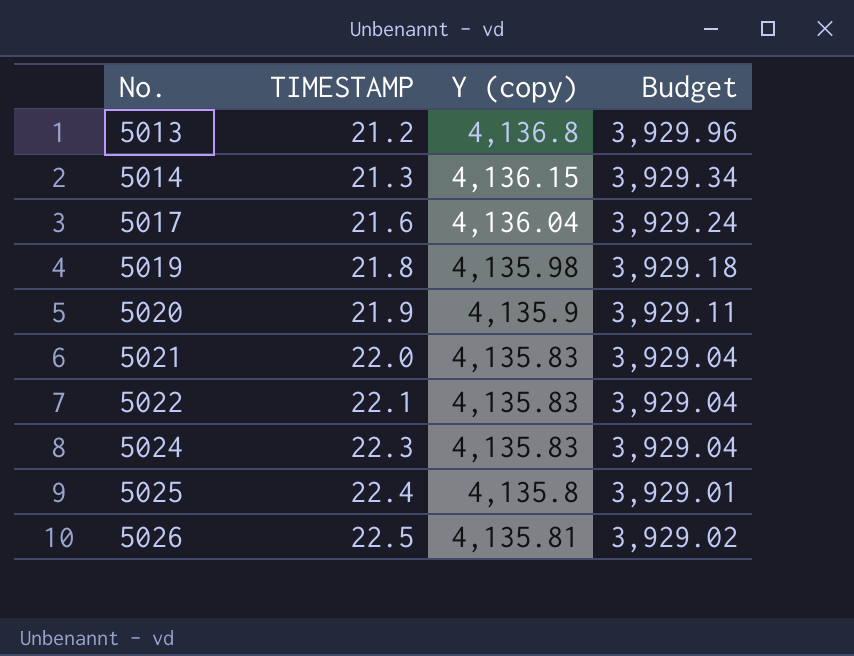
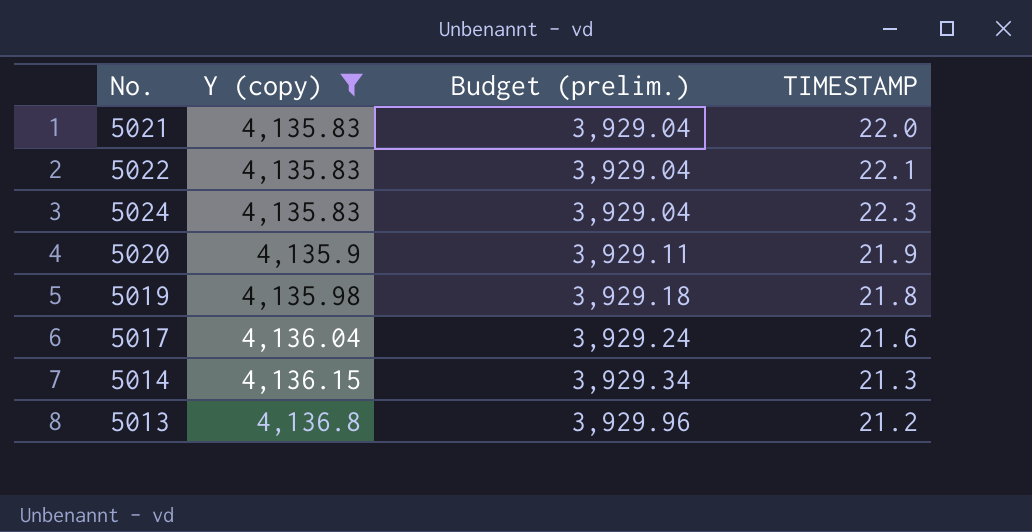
filter: none -> Y (copy) >= 4,135.83
row order: No. ascending -> Y (copy) ascending
column name: Budget -> Budget (prelim.)
column TIMESTAMP | position: 2 -> 4

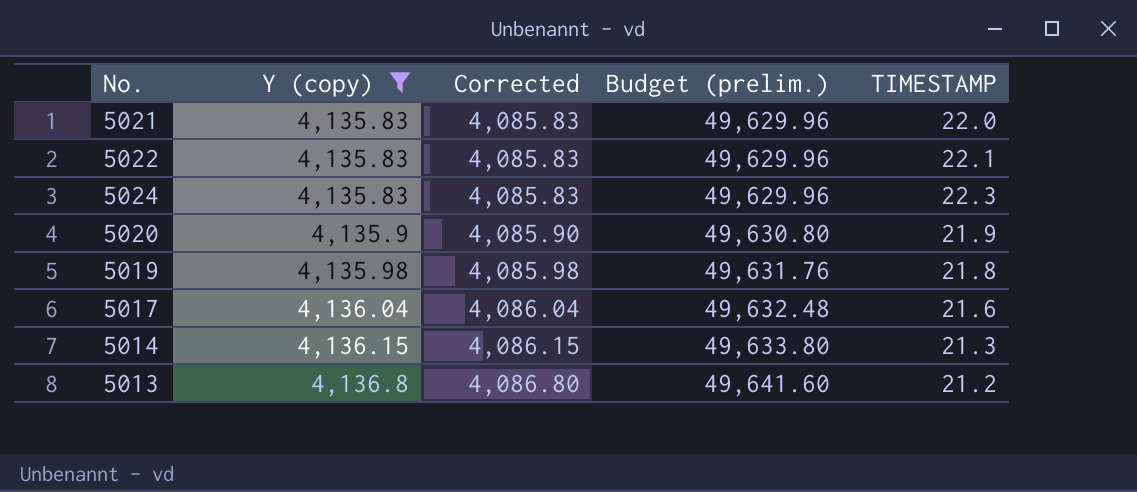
column Corrected | formula: none -> [Y (copy)] - 50
column Budget (prelim.) | formula: [Y (copy)] * 0.95 -> [Y (copy)] * 12

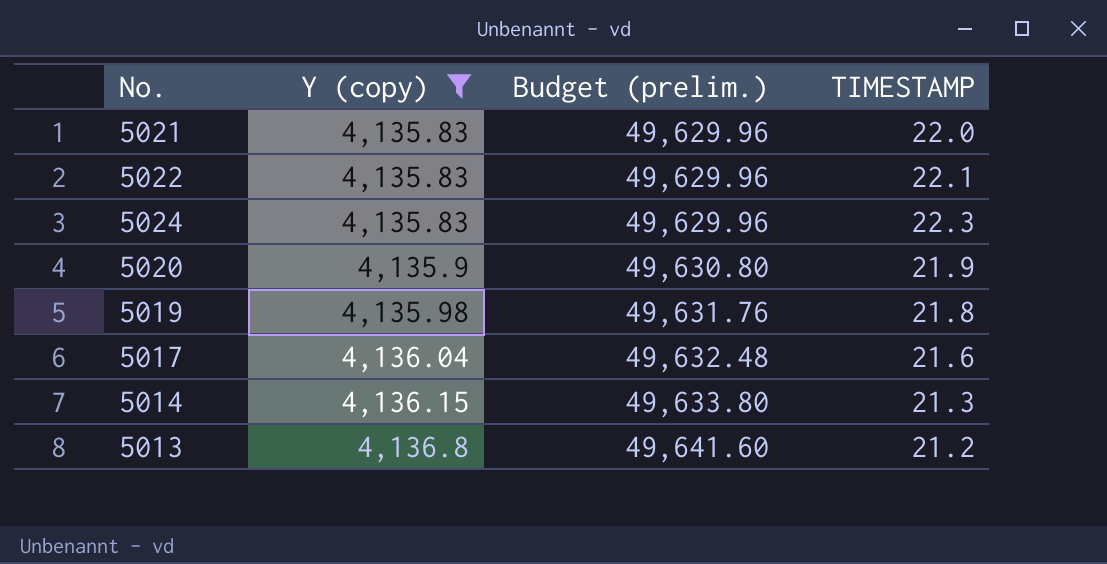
column Corrected | formula: [Y (copy)] - 50 -> none

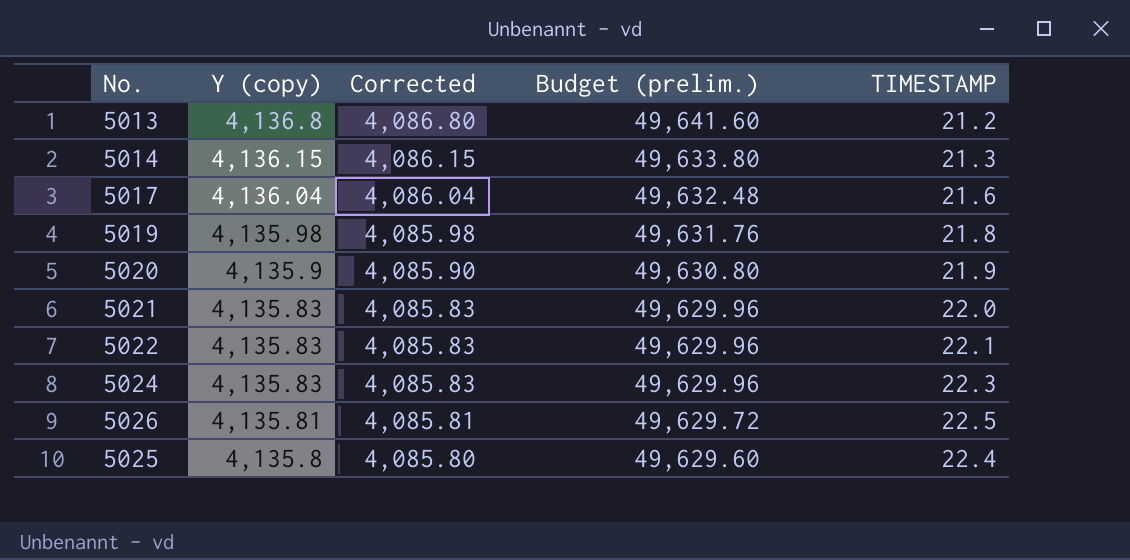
filter: Y (copy) >= 4,135.83 -> none
row order: Y (copy) ascending -> Y (copy) descending
column Corrected | formula: none -> [Y (copy)] - 50

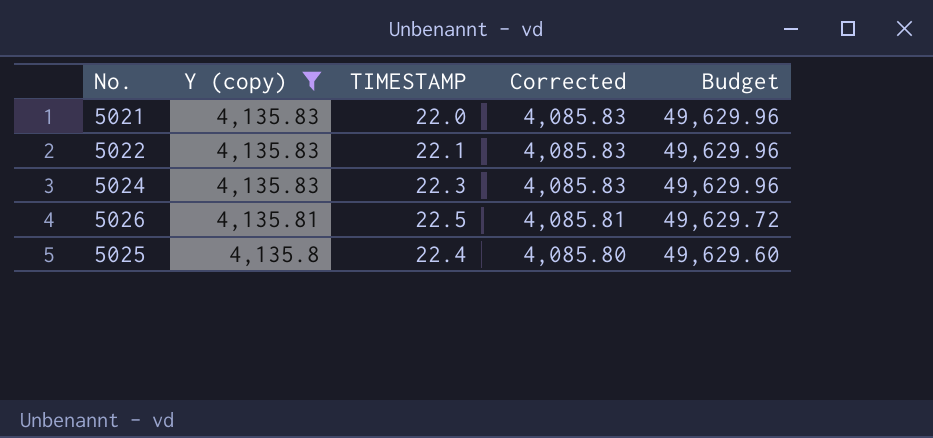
filter: none -> Y (copy) <= 4,135.83
column TIMESTAMP | position: 5 -> 3
column name: Budget (prelim.) -> Budget

